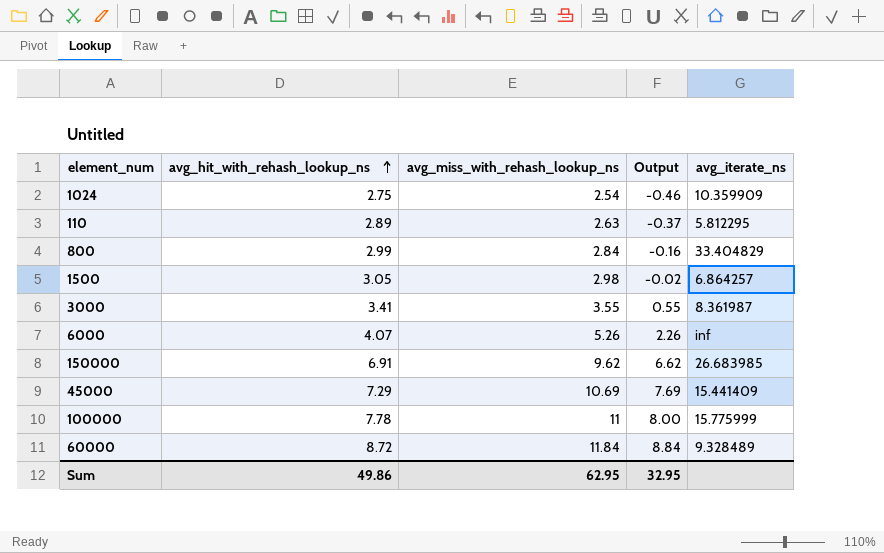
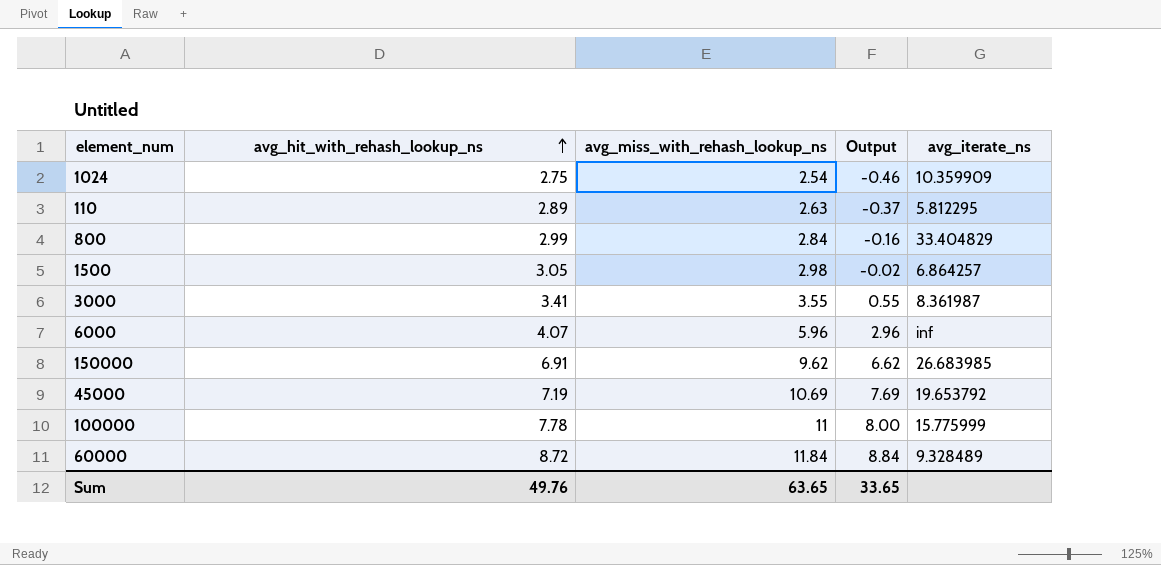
6000 | avg_miss_with_rehash_lookup_ns: 5.26 -> 5.96
6000 | Output: 2.26 -> 2.96
45000 | avg_hit_with_rehash_lookup_ns: 7.29 -> 7.19
45000 | avg_iterate_ns: 15.441409 -> 19.653792
Sum | avg_hit_with_rehash_lookup_ns: 49.86 -> 49.76
Sum | avg_miss_with_rehash_lookup_ns: 62.95 -> 63.65
Sum | Output: 32.95 -> 33.65

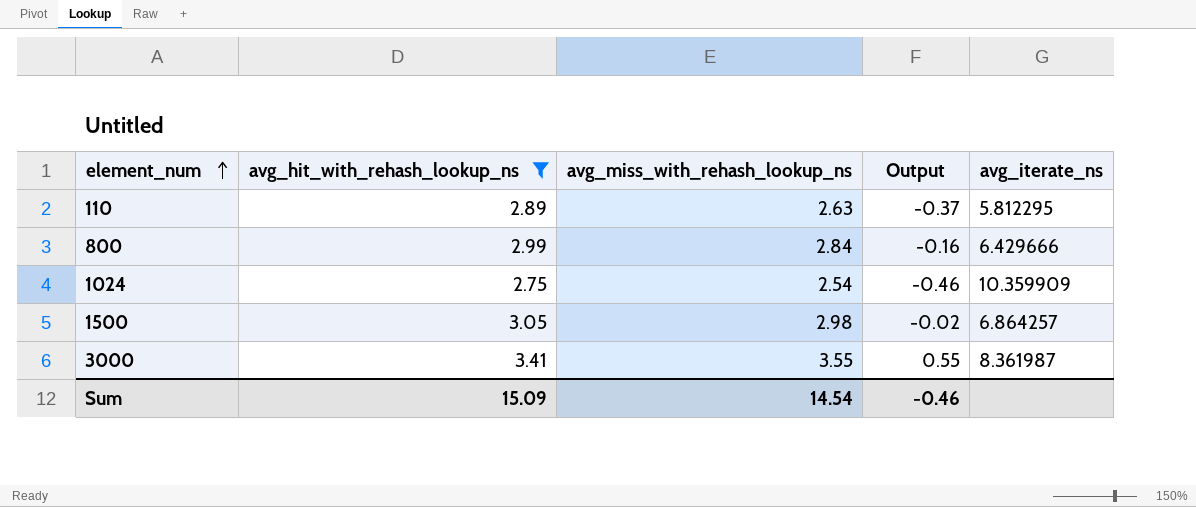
filter: none -> avg_hit_with_rehash_lookup_ns <= 3.41
row order: avg_hit_with_rehash_lookup_ns ascending -> element_num ascending
800 | avg_iterate_ns: 33.404829 -> 6.429666
Sum | avg_hit_with_rehash_lookup_ns: 49.76 -> 15.09
Sum | avg_miss_with_rehash_lookup_ns: 63.65 -> 14.54
Sum | Output: 33.65 -> -0.46

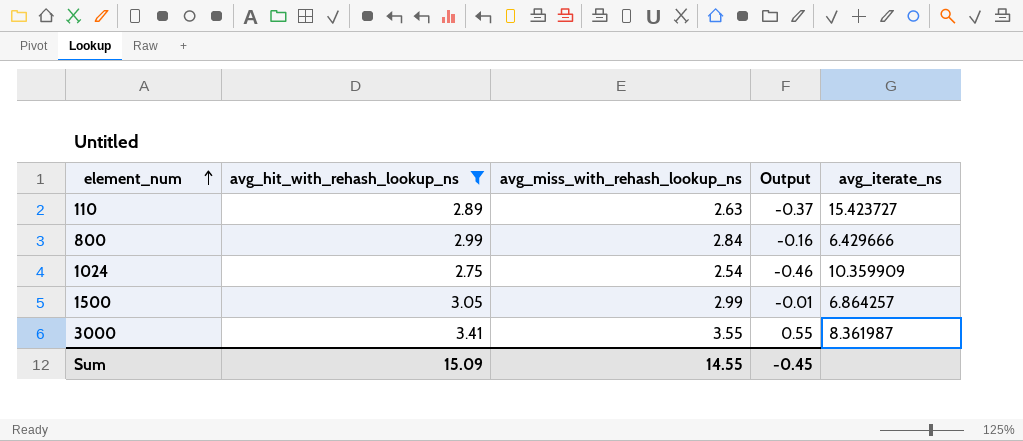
110 | avg_iterate_ns: 5.812295 -> 15.423727
1500 | avg_miss_with_rehash_lookup_ns: 2.98 -> 2.99
1500 | Output: -0.02 -> -0.01
Sum | avg_miss_with_rehash_lookup_ns: 14.54 -> 14.55
Sum | Output: -0.46 -> -0.45

